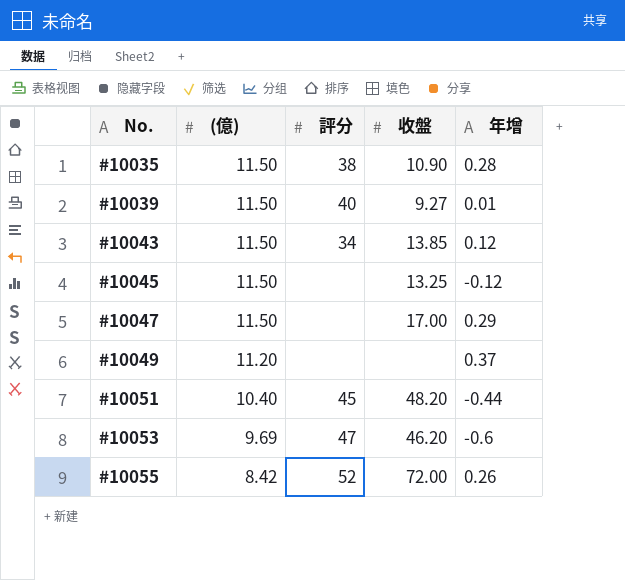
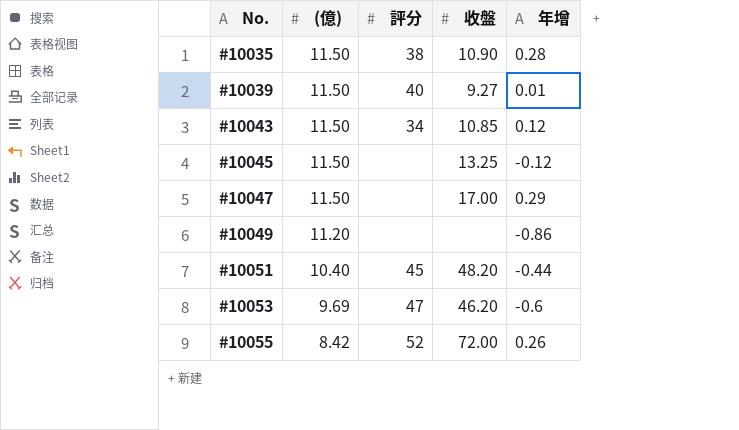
#10043 | 收盤: 13.85 -> 10.85
#10049 | 年增: 0.37 -> -0.86

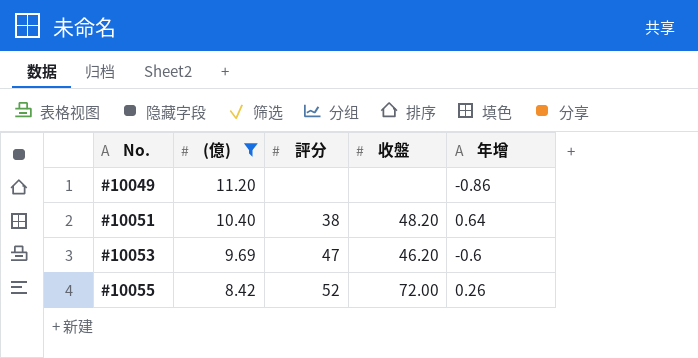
filter: none -> (億) != 11.50
#10051 | 評分: 45 -> 38
#10051 | 年增: -0.44 -> 0.64

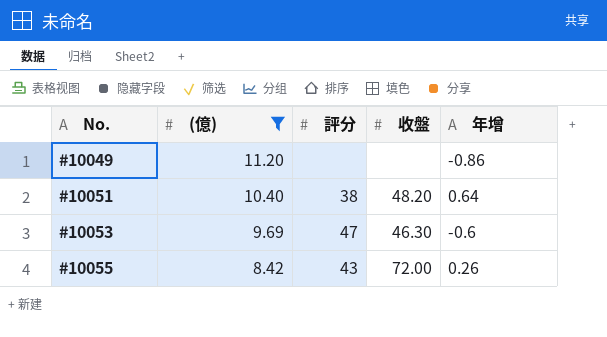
#10053 | 收盤: 46.20 -> 46.30
#10055 | 評分: 52 -> 43

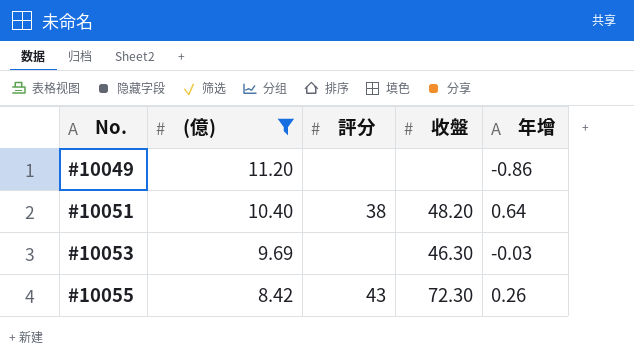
#10053 | 評分: 47 -> none
#10053 | 年增: -0.6 -> -0.03
#10055 | 收盤: 72.00 -> 72.30

